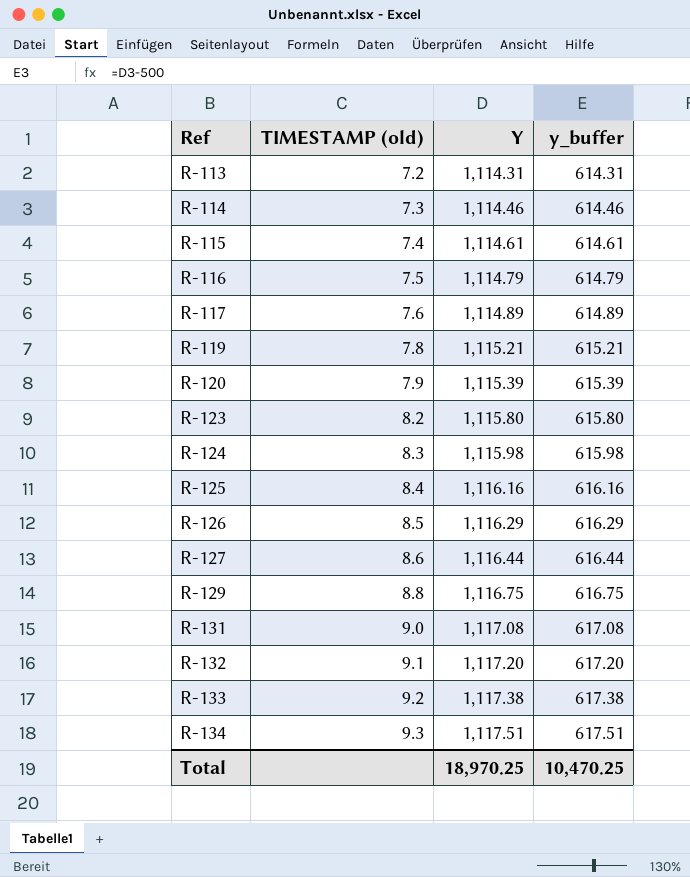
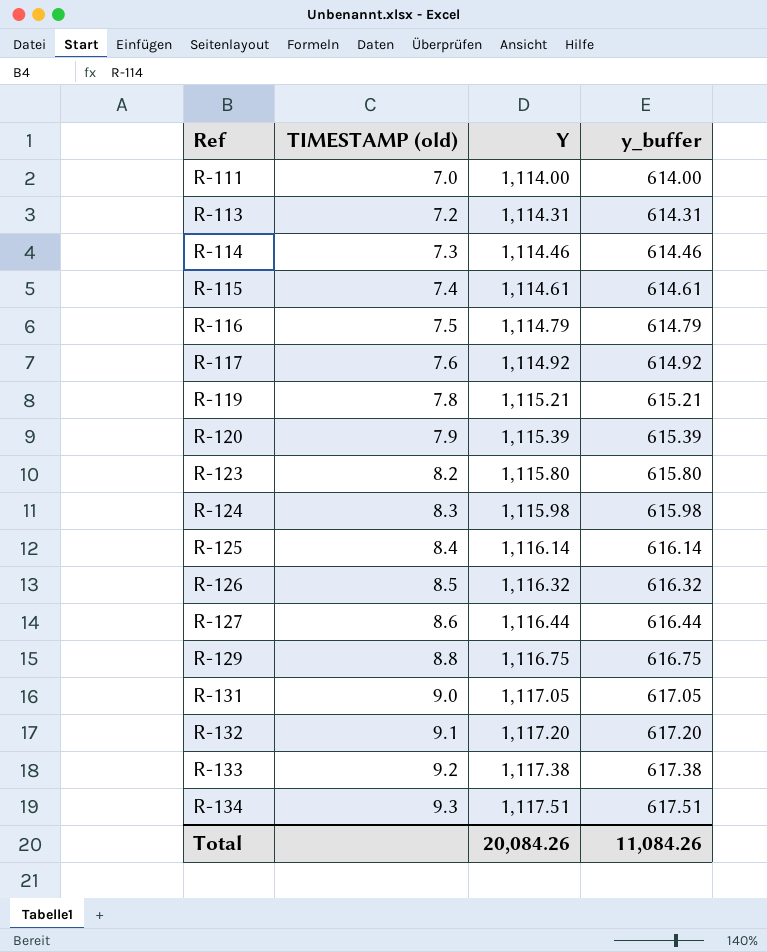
row R-111: none -> 7.0 | 1,114.00 | 614.00
R-117 | Y: 1,114.89 -> 1,114.92
R-117 | y_buffer: 614.89 -> 614.92
R-125 | Y: 1,116.16 -> 1,116.14
R-125 | y_buffer: 616.16 -> 616.14
R-126 | Y: 1,116.29 -> 1,116.32
R-126 | y_buffer: 616.29 -> 616.32
R-131 | Y: 1,117.08 -> 1,117.05
R-131 | y_buffer: 617.08 -> 617.05
Total | Y: 18,970.25 -> 20,084.26
Total | y_buffer: 10,470.25 -> 11,084.26

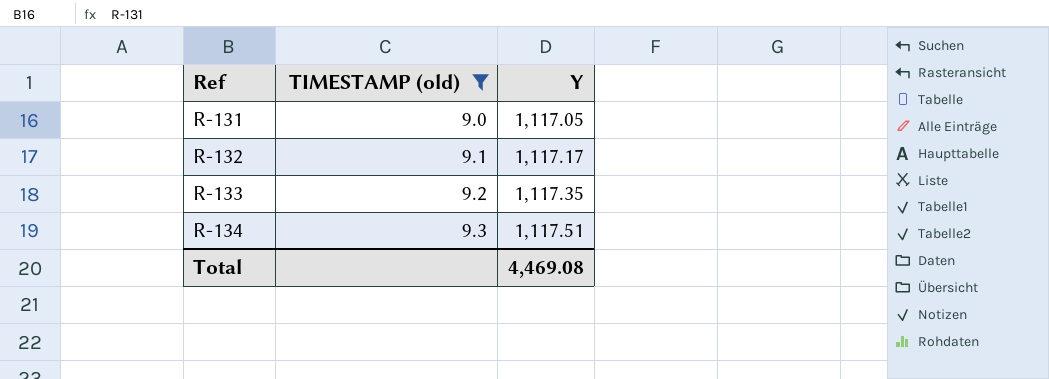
filter: none -> TIMESTAMP (old) >= 9.0
column y_buffer | formula: [Y] - 500 -> none
R-132 | Y: 1,117.20 -> 1,117.17
R-133 | Y: 1,117.38 -> 1,117.35
Total | Y: 20,084.26 -> 4,469.08

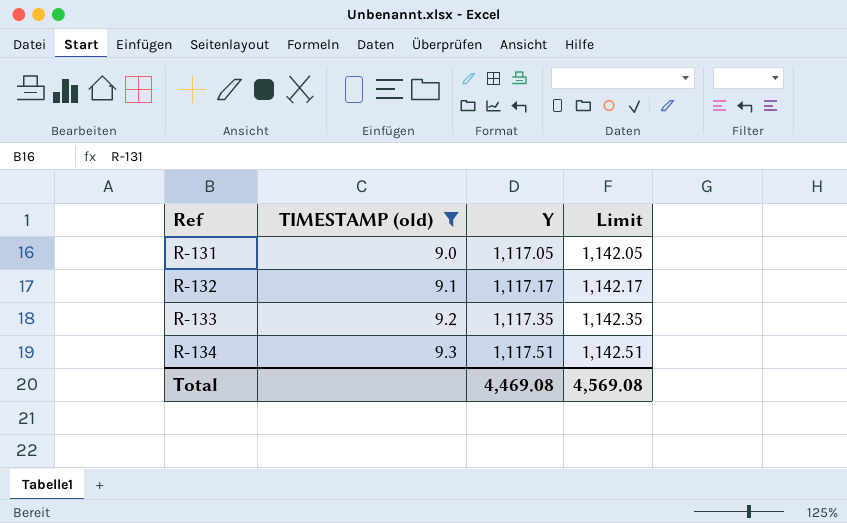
column Limit | formula: none -> [Y] + 25

